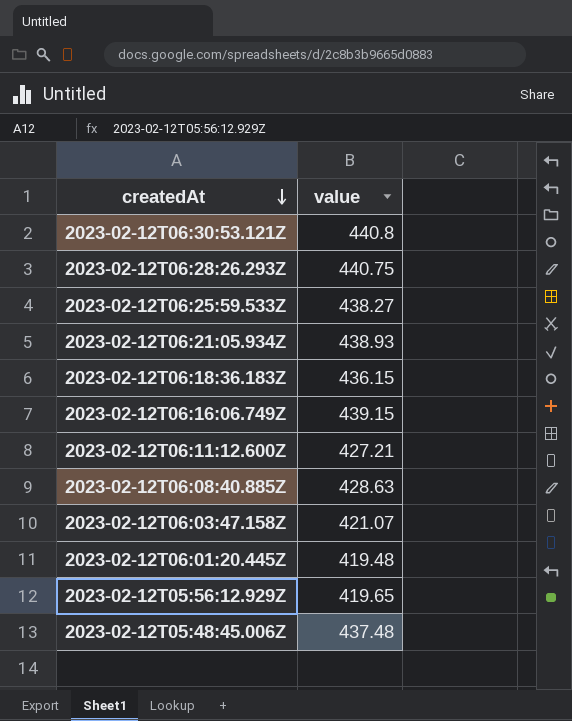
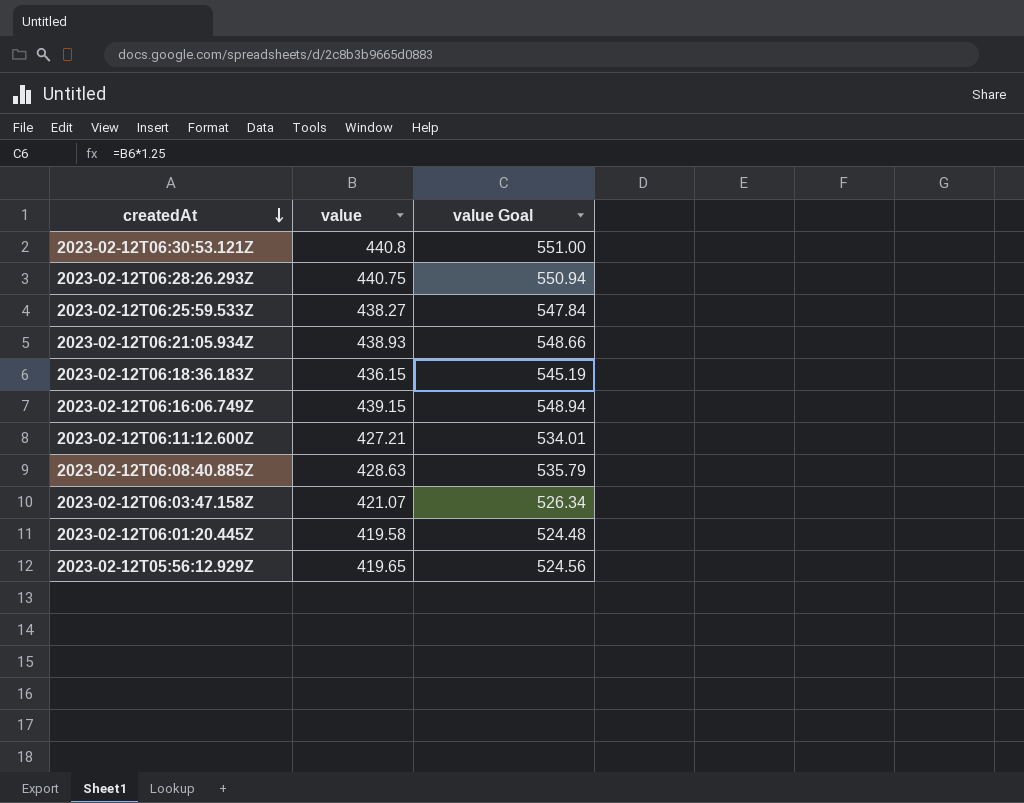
column value Goal | formula: none -> [value] * 1.25
row 2023-02-12T05:48:45.006Z: 437.48 -> none
2023-02-12T06:01:20.445Z | value: 419.48 -> 419.58

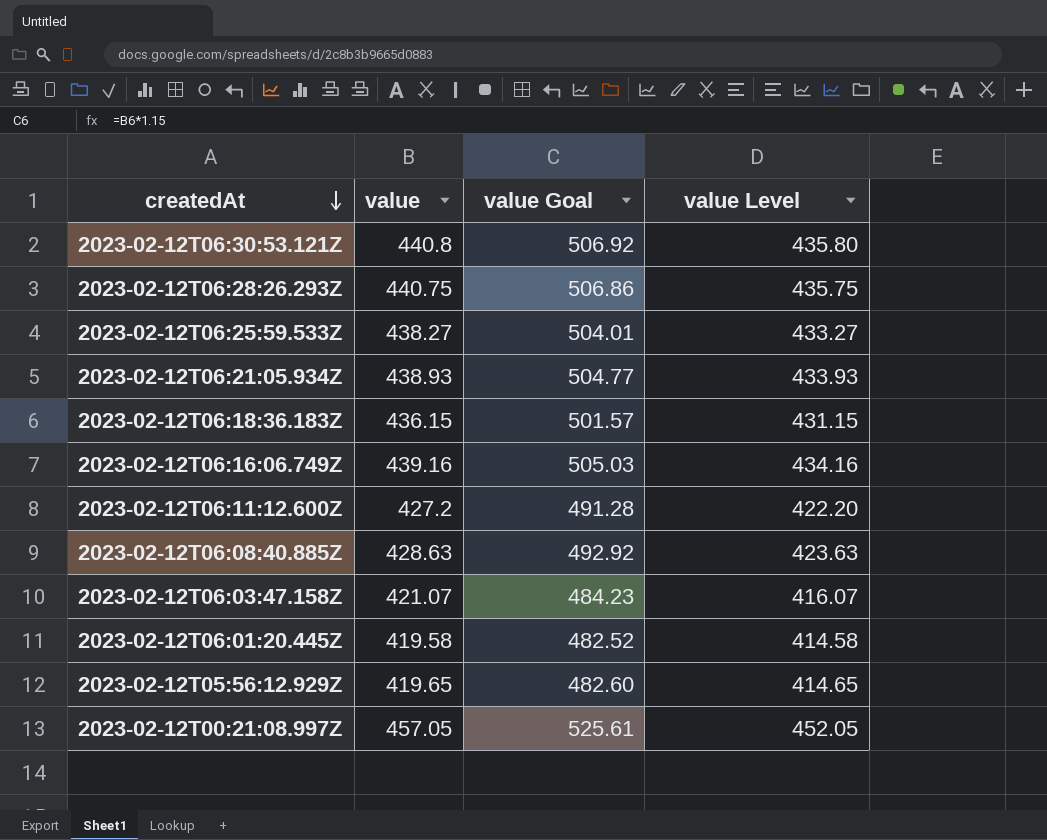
column value Goal | formula: [value] * 1.25 -> [value] * 1.15
column value Level | formula: none -> [value] - 5
2023-02-12T06:16:06.749Z | value: 439.15 -> 439.16
2023-02-12T06:11:12.600Z | value: 427.21 -> 427.2
row 2023-02-12T00:21:08.997Z: none -> 457.05 | 525.61 | 452.05

